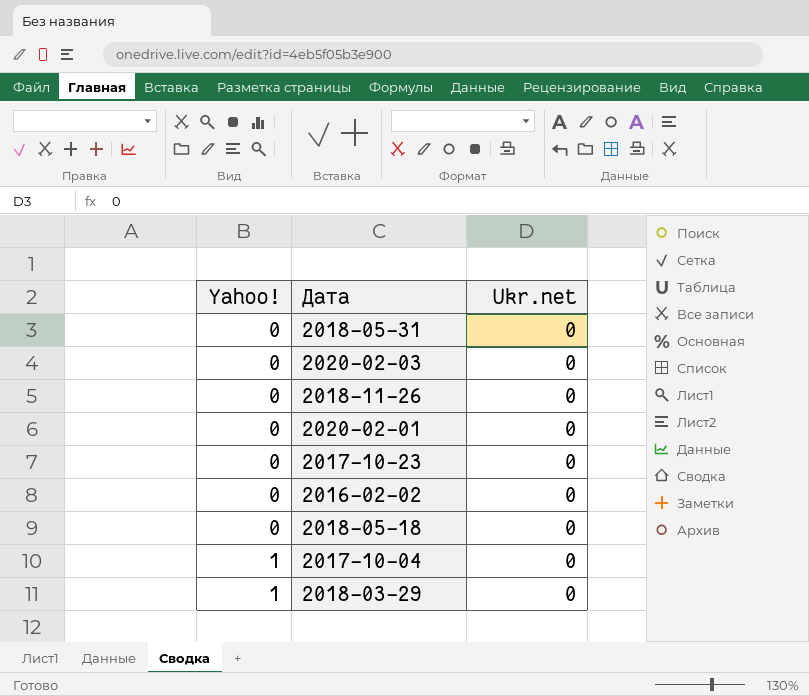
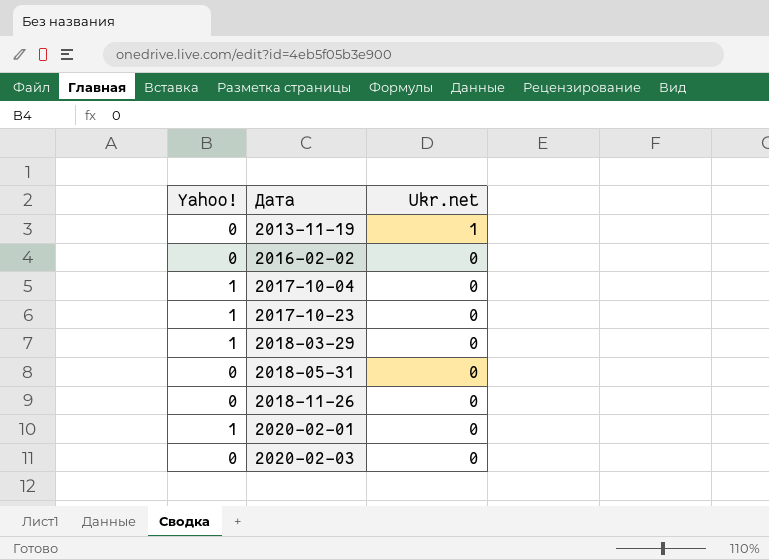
row order: Yahoo! ascending -> Дата ascending
row 2018-05-18: 0 | 0 -> none
row 2013-11-19: none -> 0 | 1
2017-10-23 | Yahoo!: 0 -> 1
2020-02-01 | Yahoo!: 0 -> 1

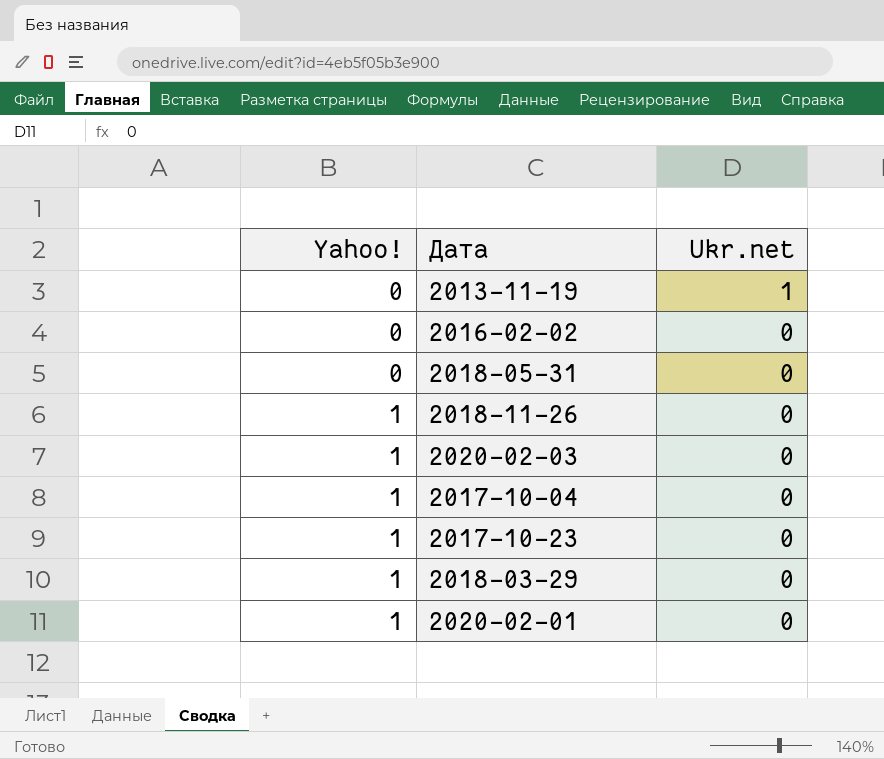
row order: Дата ascending -> Yahoo! ascending
2018-11-26 | Yahoo!: 0 -> 1
2020-02-03 | Yahoo!: 0 -> 1

